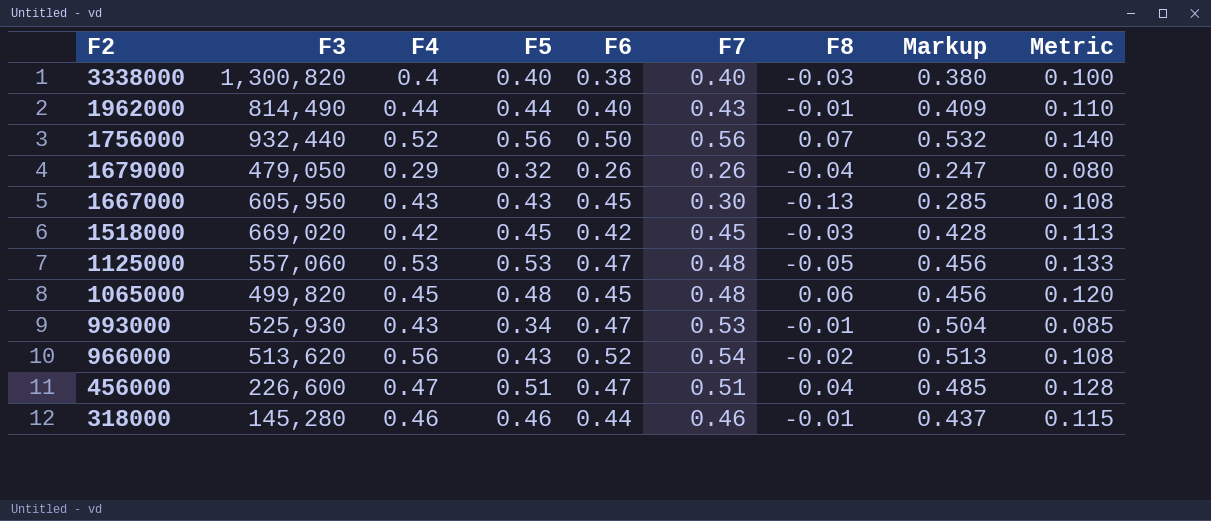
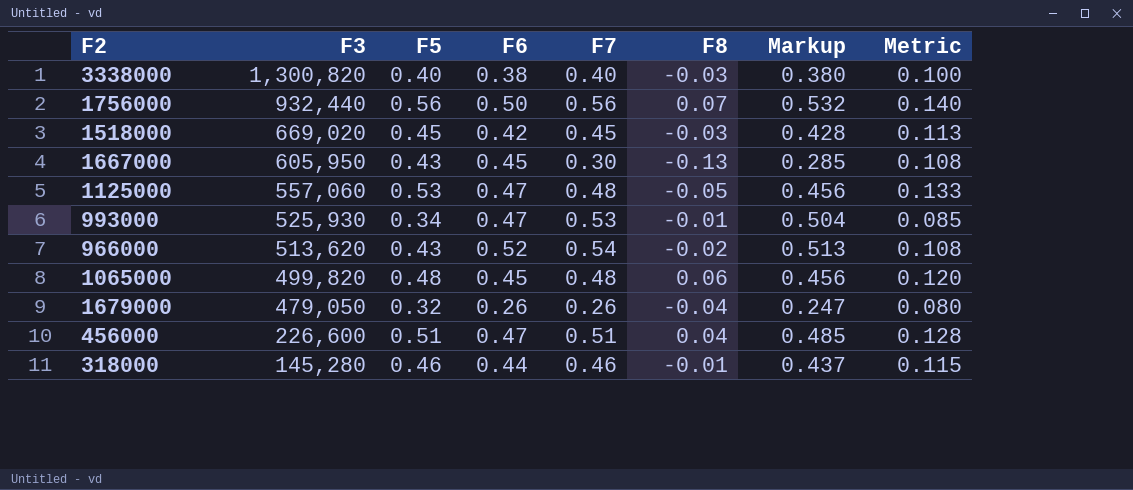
row order: F2 descending -> F3 descending
column F4 | position: 3 -> none
row 1962000: 814,490 | 0.44 | 0.44 | 0.40 | 0.43 | -0.01 | 0.409 | 0.110 -> none

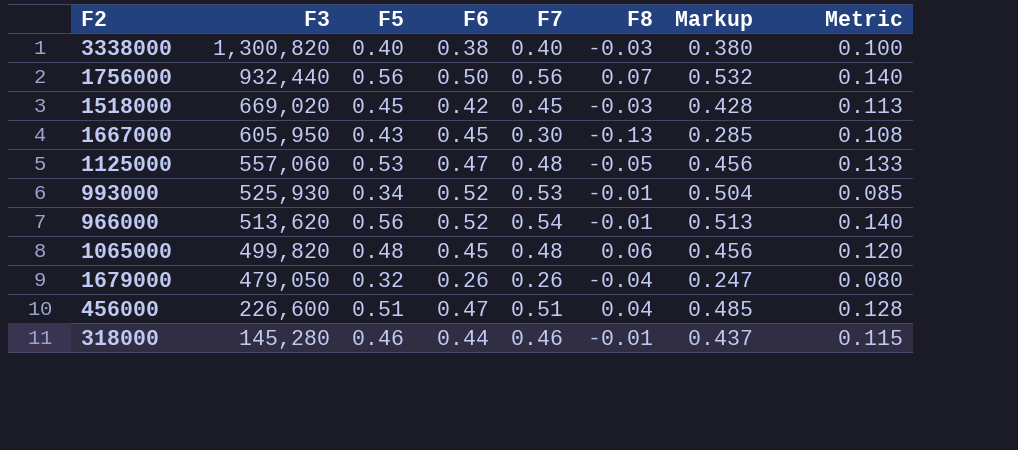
993000 | F6: 0.47 -> 0.52
966000 | F5: 0.43 -> 0.56
966000 | F8: -0.02 -> -0.01
966000 | Metric: 0.108 -> 0.140

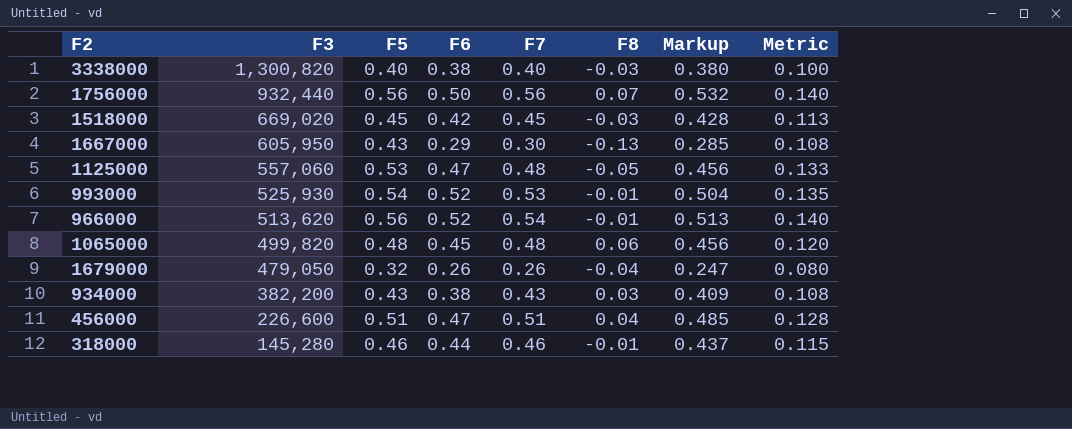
1667000 | F6: 0.45 -> 0.29
993000 | F5: 0.34 -> 0.54
993000 | Metric: 0.085 -> 0.135
row 934000: none -> 382,200 | 0.43 | 0.38 | 0.43 | 0.03 | 0.409 | 0.108

